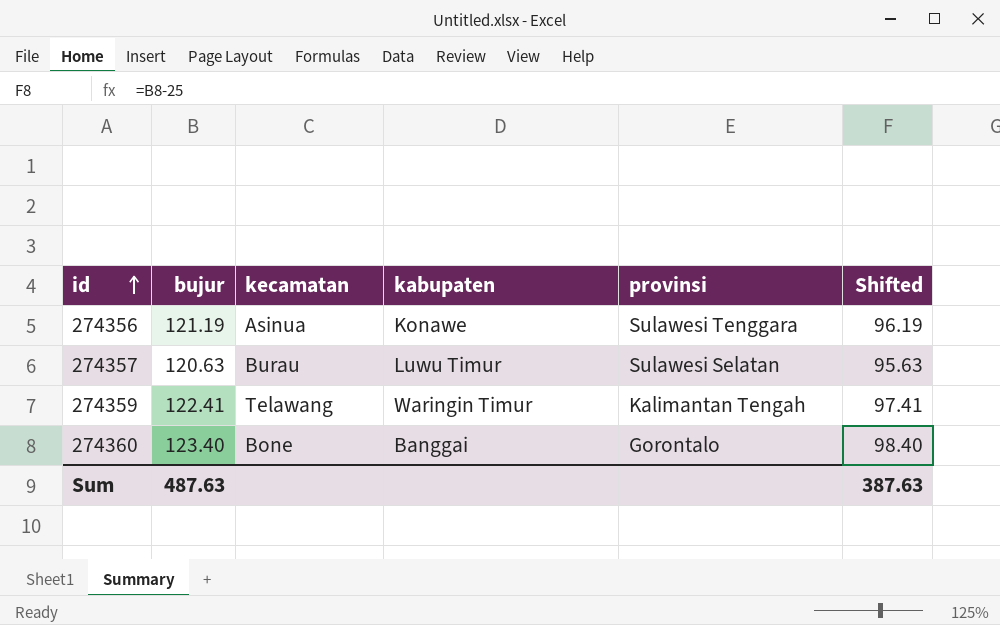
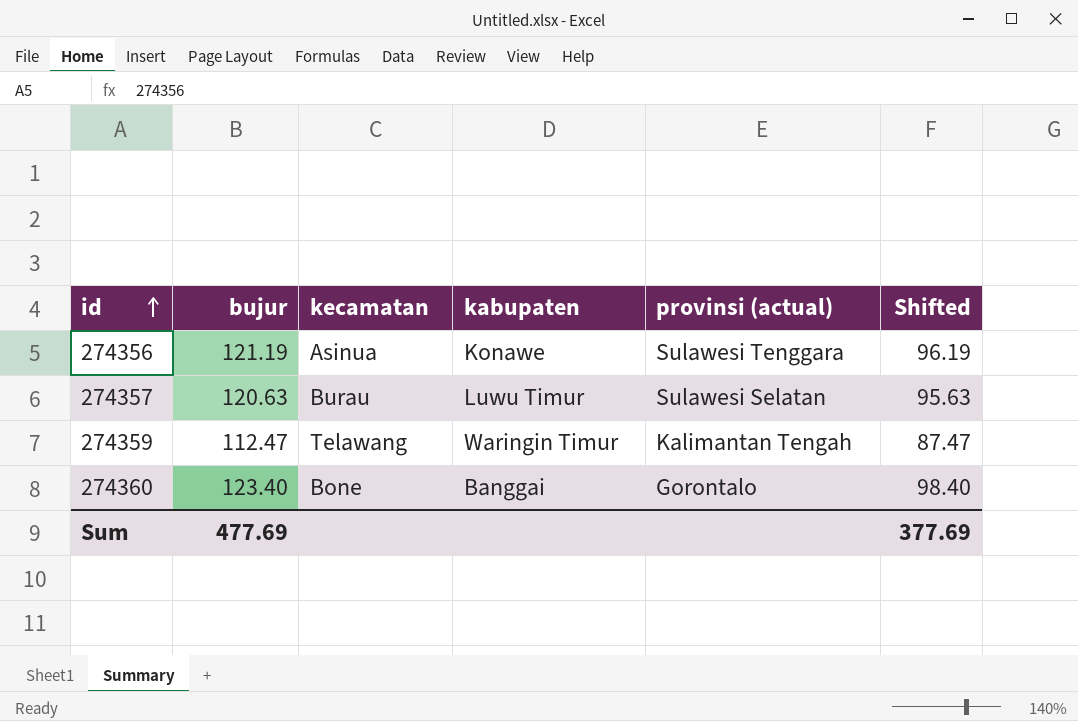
column name: provinsi -> provinsi (actual)
274359 | bujur: 122.41 -> 112.47
274359 | Shifted: 97.41 -> 87.47
Sum | bujur: 487.63 -> 477.69
Sum | Shifted: 387.63 -> 377.69

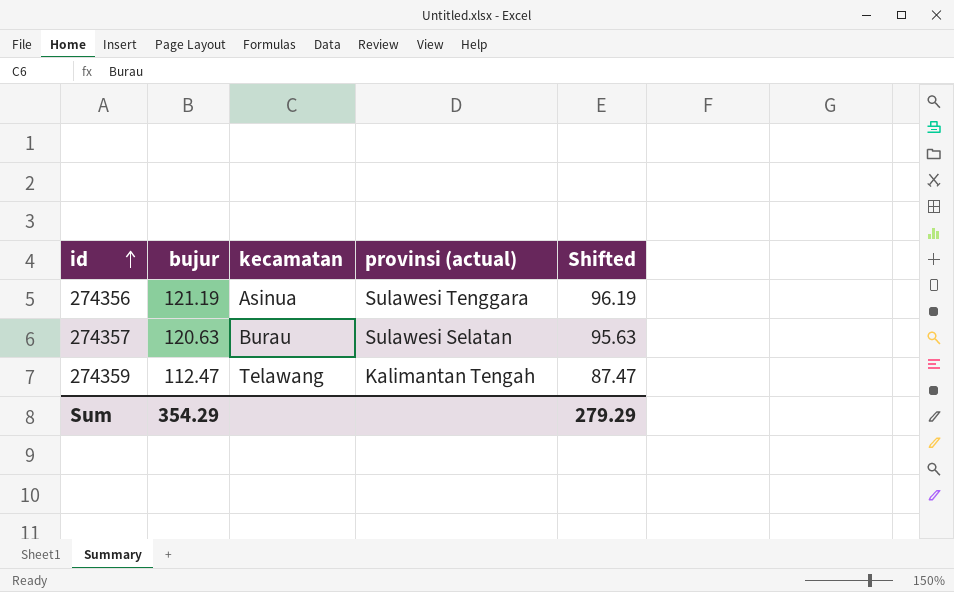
column kabupaten | position: 4 -> none
row 274360: 123.40 | Bone | Banggai | Gorontalo | 98.40 -> none
Sum | bujur: 477.69 -> 354.29
Sum | Shifted: 377.69 -> 279.29

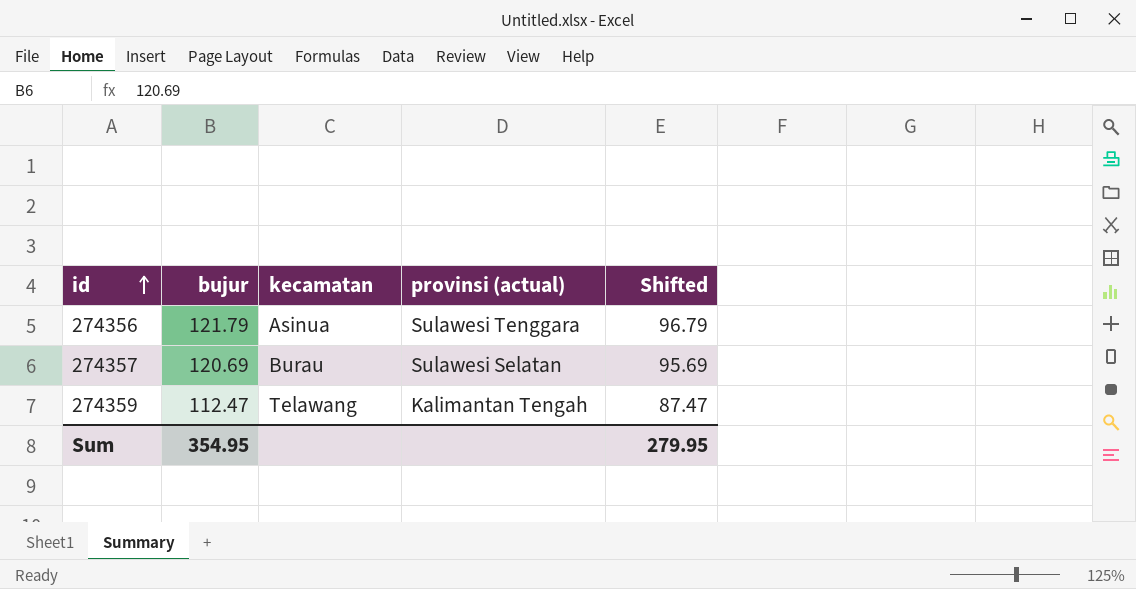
274356 | bujur: 121.19 -> 121.79
274356 | Shifted: 96.19 -> 96.79
274357 | bujur: 120.63 -> 120.69
274357 | Shifted: 95.63 -> 95.69
Sum | bujur: 354.29 -> 354.95
Sum | Shifted: 279.29 -> 279.95

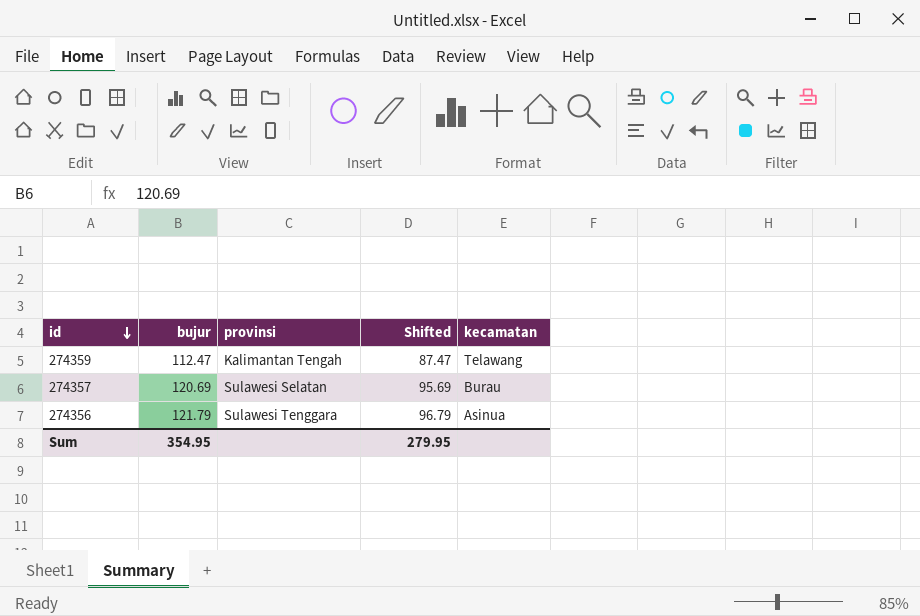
row order: id ascending -> id descending
column name: provinsi (actual) -> provinsi
column kecamatan | position: 3 -> 5

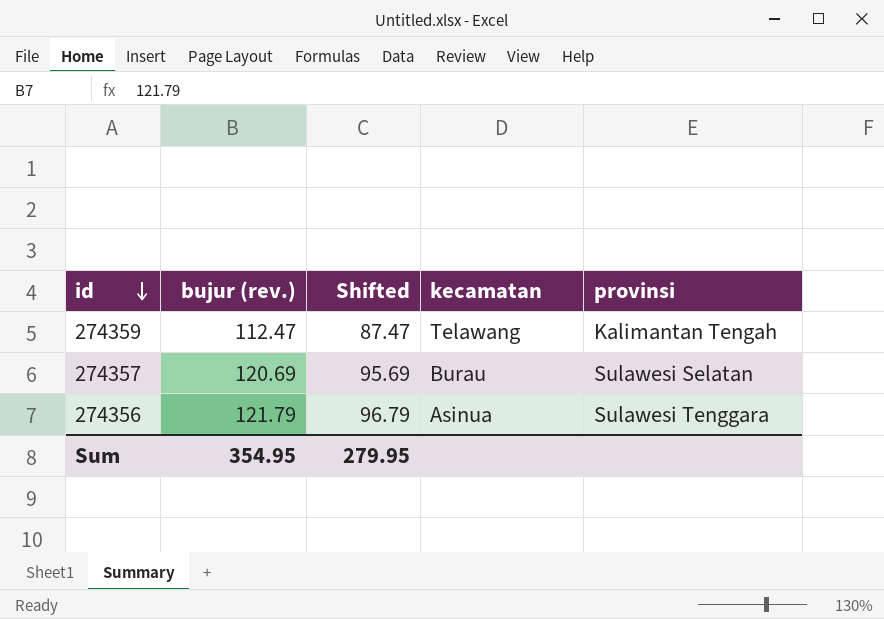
column name: bujur -> bujur (rev.)
column provinsi | position: 3 -> 5

